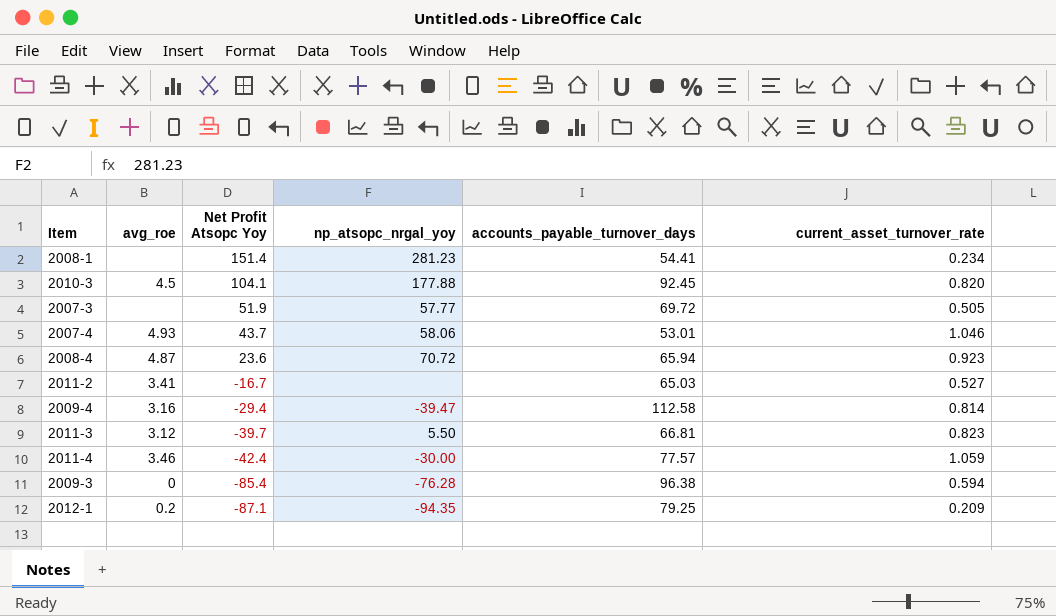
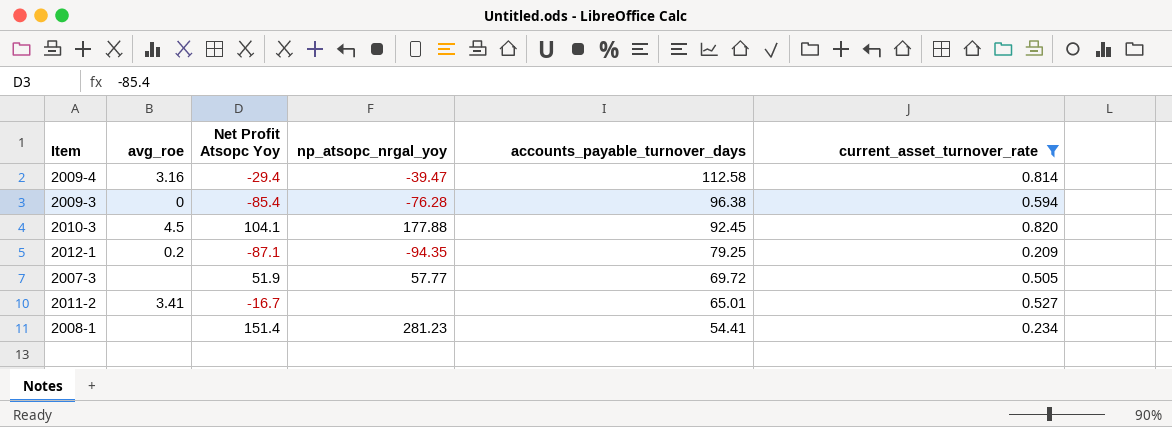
filter: none -> current_asset_turnover_rate <= 0.820
row order: Net Profit Atsopc Yoy descending -> accounts_payable_turnover_days descending
2011-2 | accounts_payable_turnover_days: 65.03 -> 65.01

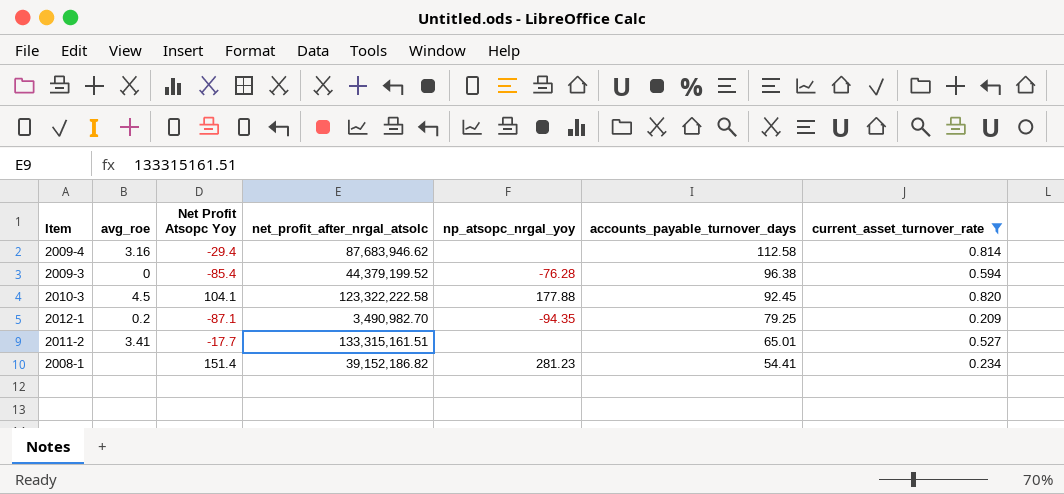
column net_profit_after_nrgal_atsolc | position: none -> 4
row 2007-3: none | 51.9 | 57.77 | 69.72 | 0.505 -> none
2009-4 | np_atsopc_nrgal_yoy: -39.47 -> none
2011-2 | Net Profit Atsopc Yoy: -16.7 -> -17.7

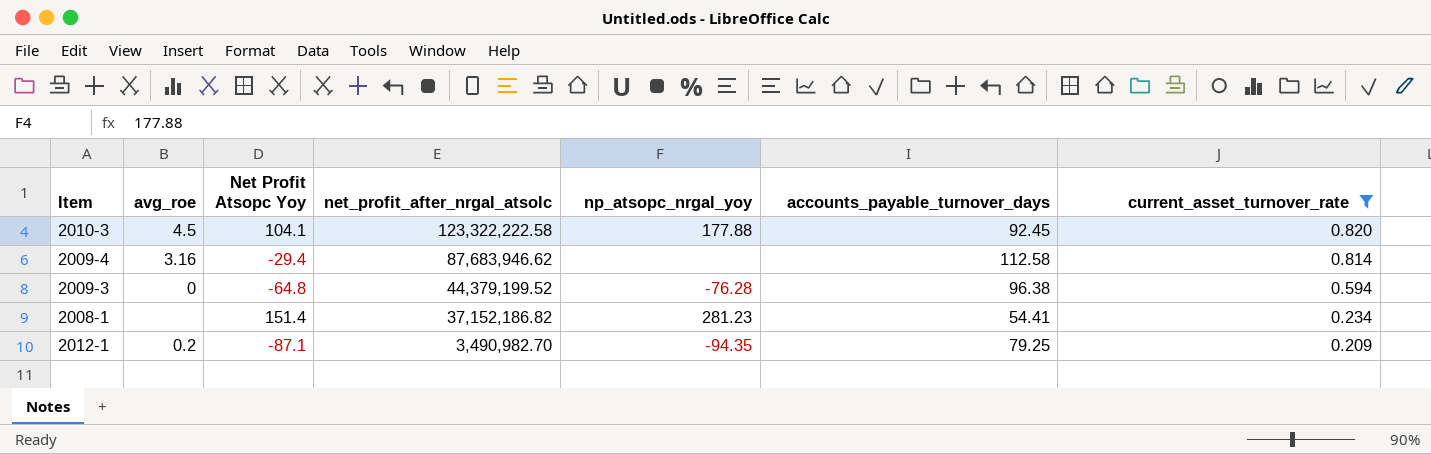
row order: accounts_payable_turnover_days descending -> net_profit_after_nrgal_atsolc descending
row 2011-2: 3.41 | -17.7 | 133,315,161.51 | none | 65.01 | 0.527 -> none
2009-3 | Net Profit Atsopc Yoy: -85.4 -> -64.8
2008-1 | net_profit_after_nrgal_atsolc: 39,152,186.82 -> 37,152,186.82

